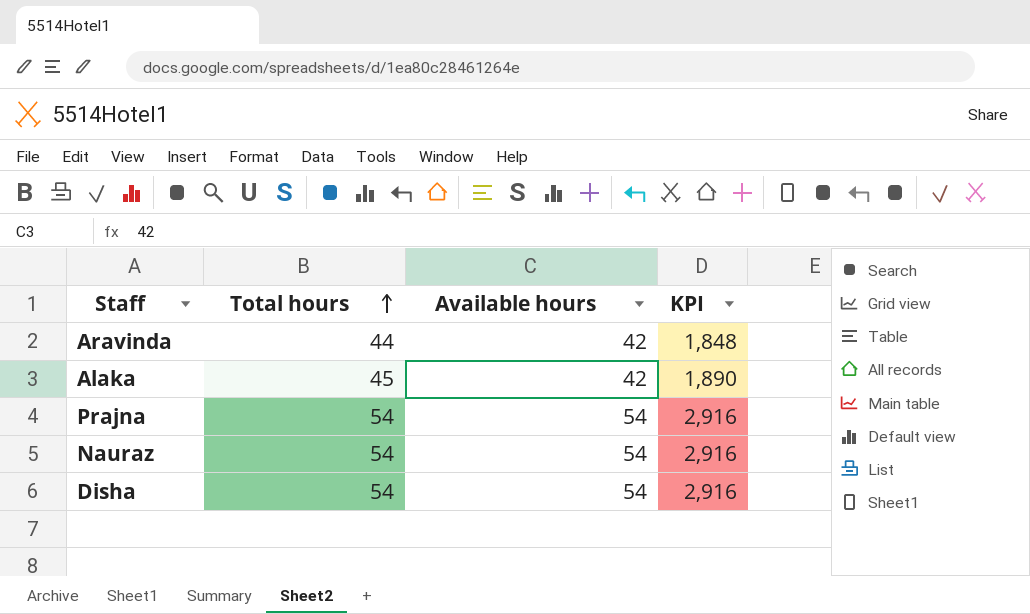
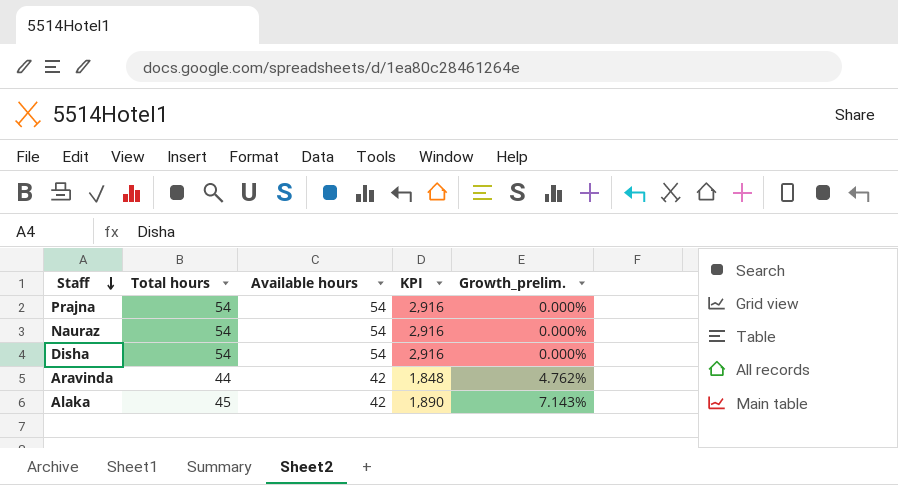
row order: Total hours ascending -> Staff descending
column Growth_prelim. | formula: none -> ([Total hours] - [Available hours]) / [Available hours]

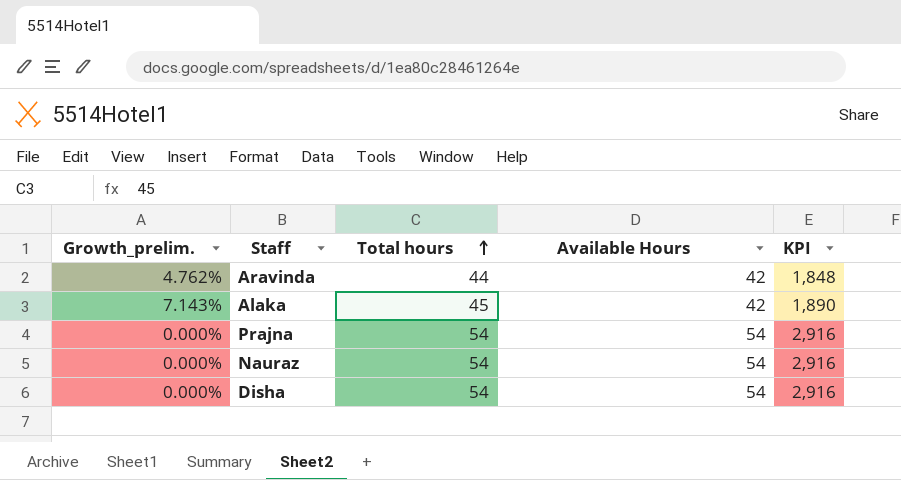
row order: Staff descending -> Total hours ascending
column Growth_prelim. | position: 5 -> 1
column name: Available hours -> Available Hours

